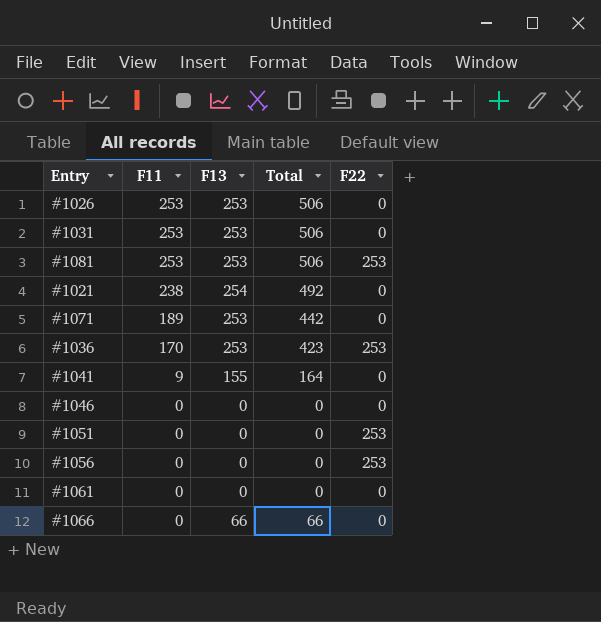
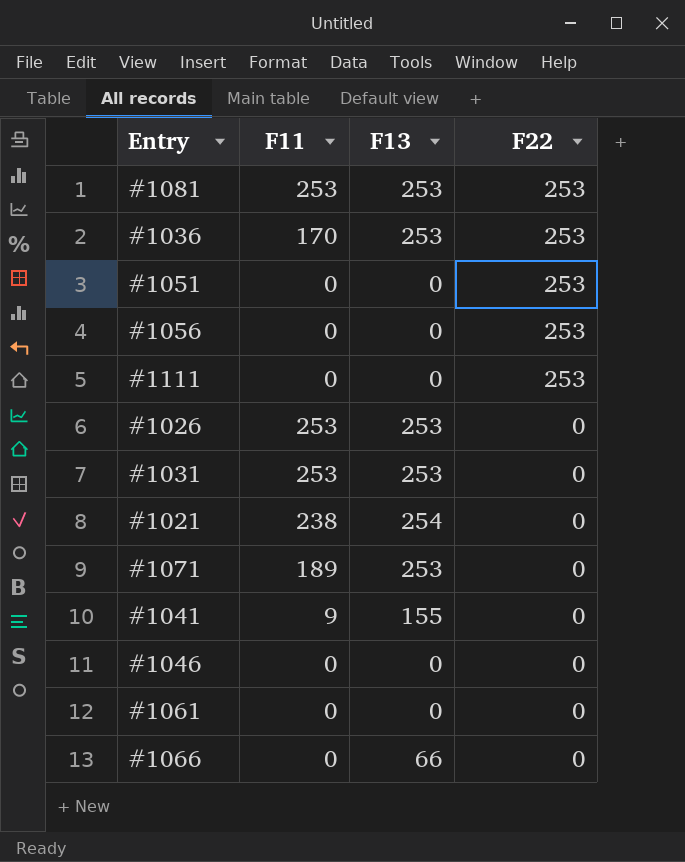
row order: F11 descending -> F22 descending
column Total | formula: [F11] + [F13] -> none
row #1111: none -> 0 | 0 | 253

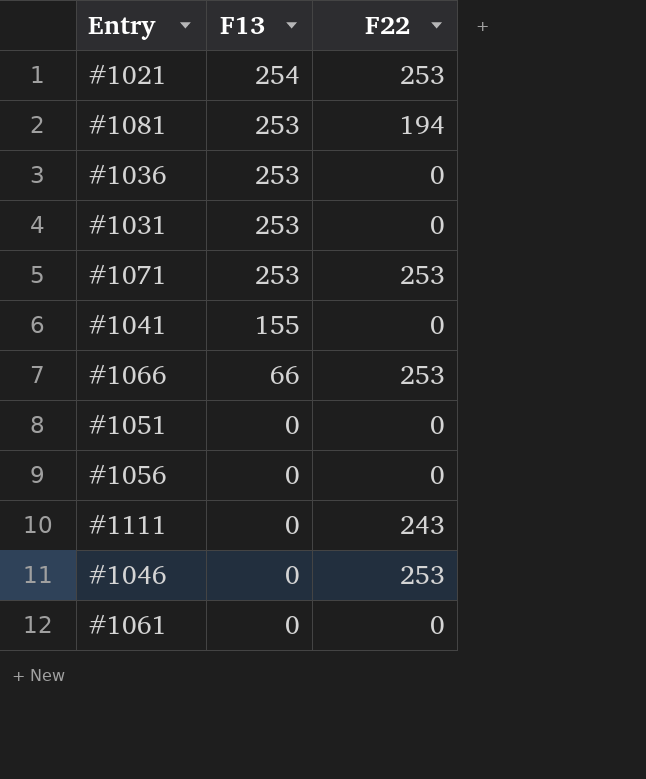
row order: F22 descending -> F13 descending
column F11 | position: 2 -> none
row #1026: 253 | 253 | 0 -> none
#1021 | F22: 0 -> 253
#1081 | F22: 253 -> 194
#1036 | F22: 253 -> 0
#1071 | F22: 0 -> 253
#1066 | F22: 0 -> 253
#1051 | F22: 253 -> 0
#1056 | F22: 253 -> 0
#1111 | F22: 253 -> 243
#1046 | F22: 0 -> 253

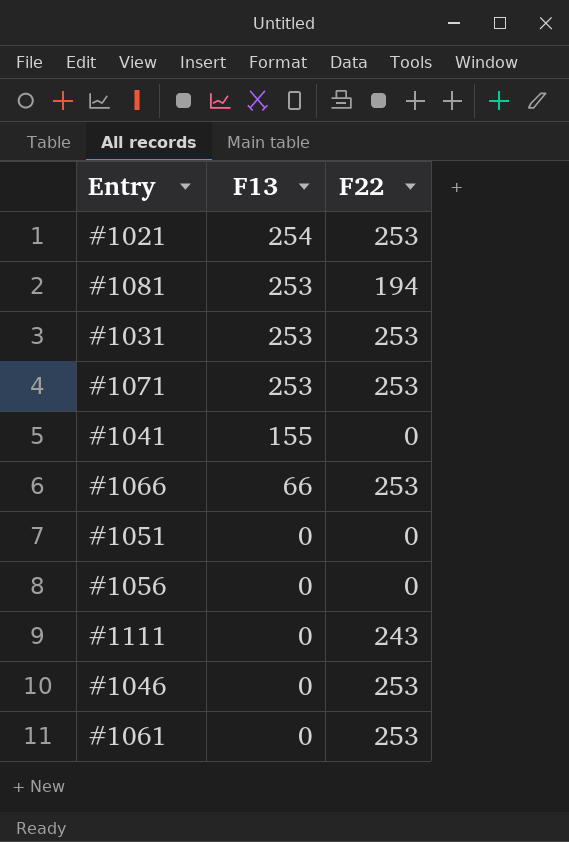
row #1036: 253 | 0 -> none
#1031 | F22: 0 -> 253
#1061 | F22: 0 -> 253

